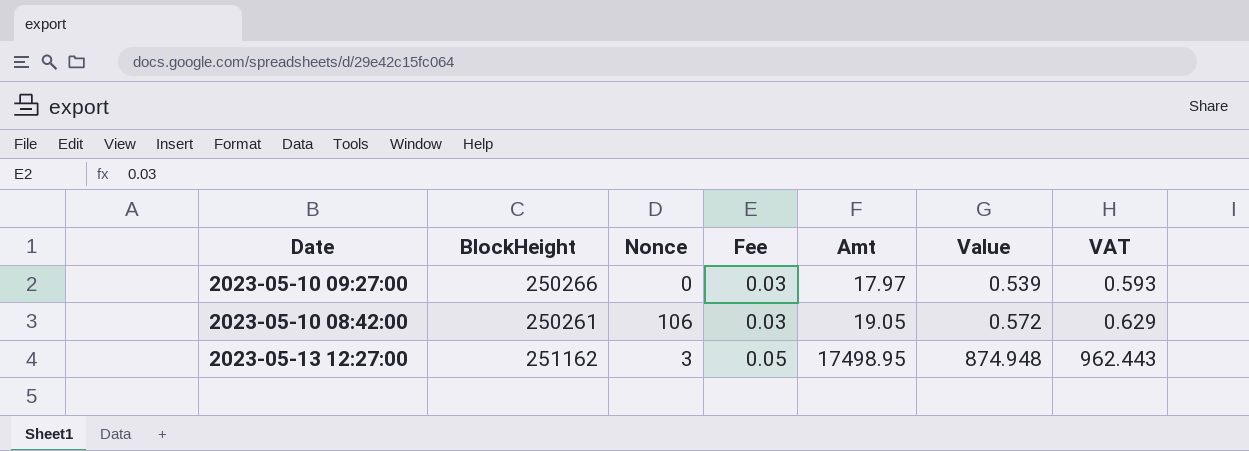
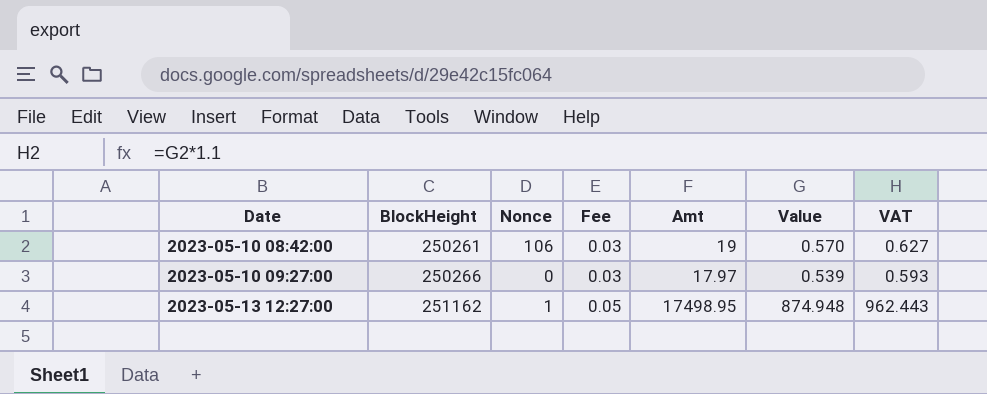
row order: Fee ascending -> Date ascending
2023-05-10 08:42:00 | Amt: 19.05 -> 19
2023-05-10 08:42:00 | Value: 0.572 -> 0.570
2023-05-10 08:42:00 | VAT: 0.629 -> 0.627
2023-05-13 12:27:00 | Nonce: 3 -> 1

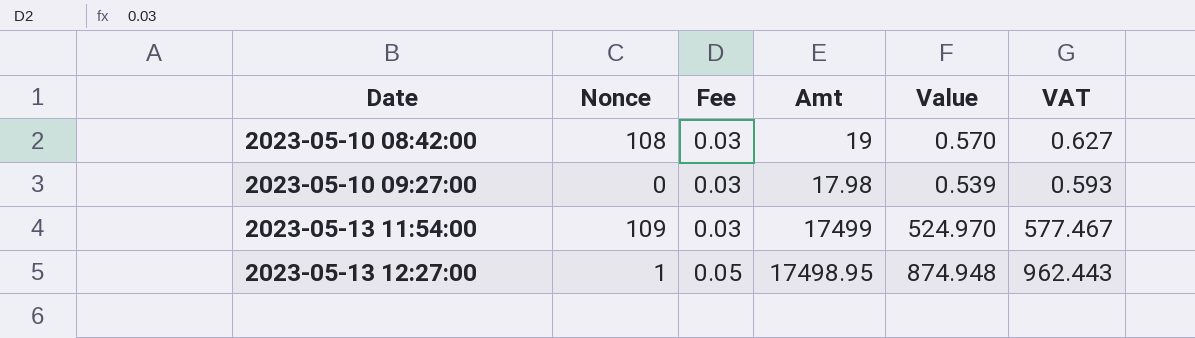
column BlockHeight | position: 2 -> none
2023-05-10 08:42:00 | Nonce: 106 -> 108
2023-05-10 09:27:00 | Amt: 17.97 -> 17.98
row 2023-05-13 11:54:00: none -> 109 | 0.03 | 17499 | 524.970 | 577.467

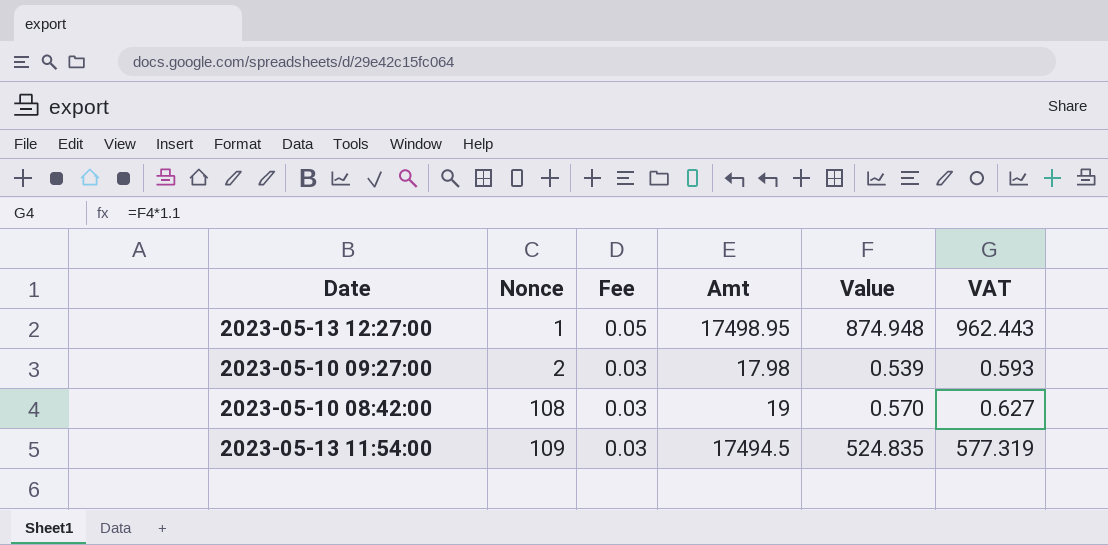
row order: Date ascending -> Nonce ascending
2023-05-10 09:27:00 | Nonce: 0 -> 2
2023-05-13 11:54:00 | Amt: 17499 -> 17494.5
2023-05-13 11:54:00 | Value: 524.970 -> 524.835
2023-05-13 11:54:00 | VAT: 577.467 -> 577.319

